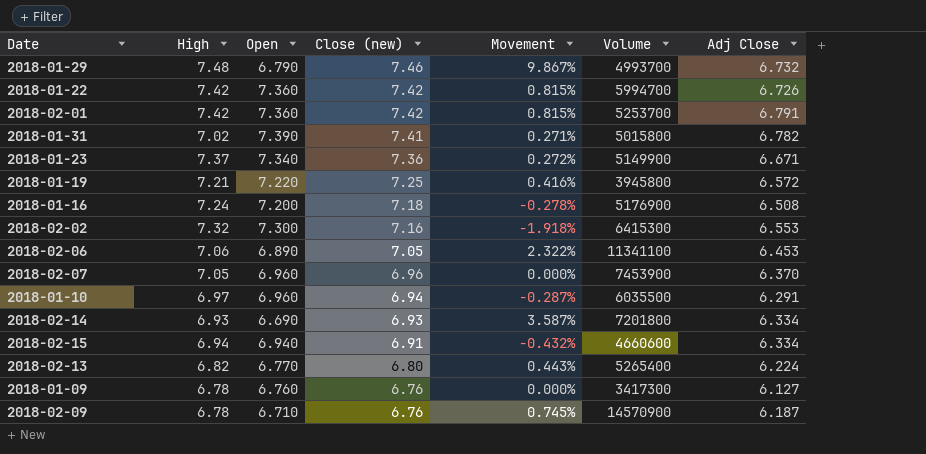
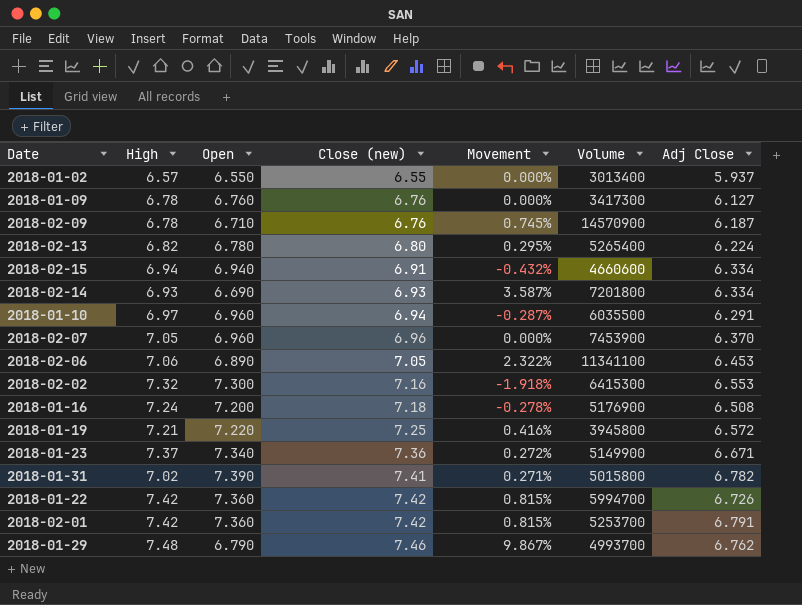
row order: Close (new) descending -> Close (new) ascending
row 2018-01-02: none -> 6.57 | 6.550 | 6.55 | 0.000% | 3013400 | 5.937
2018-02-13 | Open: 6.770 -> 6.780
2018-02-13 | Movement: 0.443% -> 0.295%
2018-01-29 | Adj Close: 6.732 -> 6.762

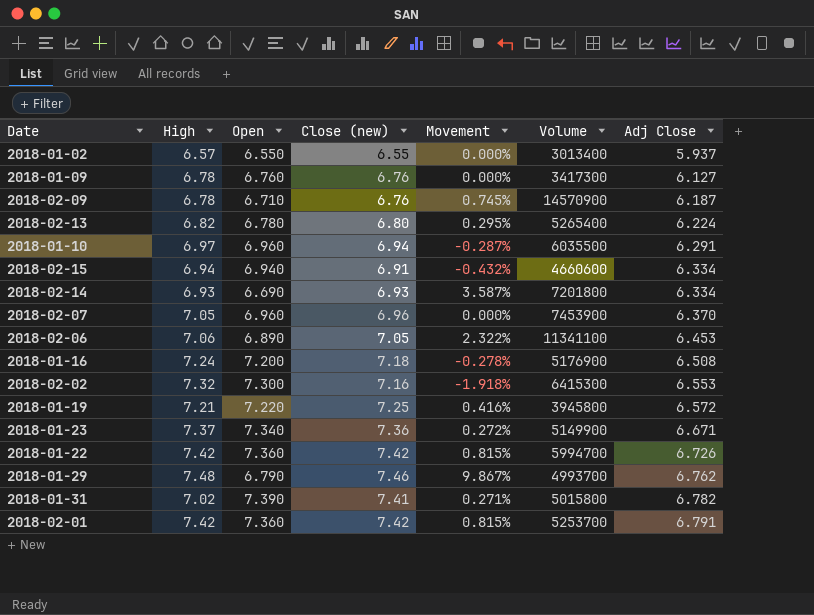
row order: Close (new) ascending -> Adj Close ascending

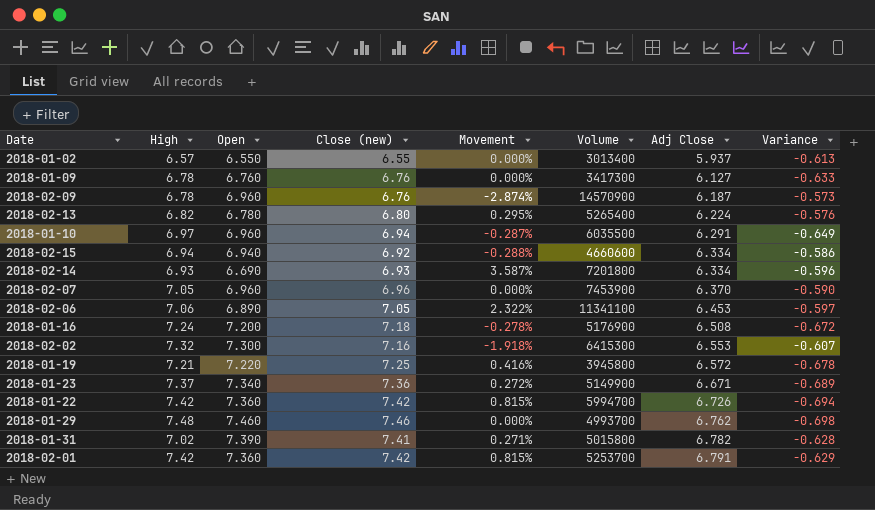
column Variance | formula: none -> [Adj Close] - [Close (new)]
2018-02-09 | Open: 6.710 -> 6.960
2018-02-09 | Movement: 0.745% -> -2.874%
2018-02-15 | Close (new): 6.91 -> 6.92
2018-02-15 | Movement: -0.432% -> -0.288%
2018-01-29 | Open: 6.790 -> 7.460
2018-01-29 | Movement: 9.867% -> 0.000%

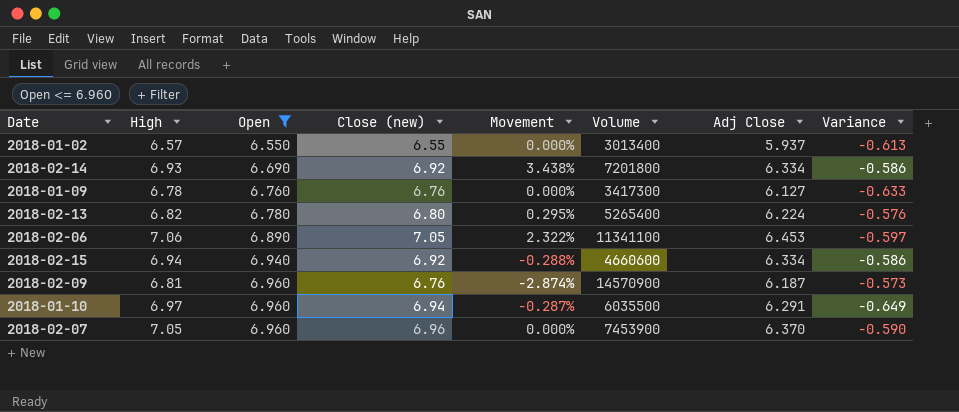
filter: none -> Open <= 6.960
row order: Adj Close ascending -> Open ascending
2018-02-14 | Close (new): 6.93 -> 6.92
2018-02-14 | Movement: 3.587% -> 3.438%
2018-02-14 | Variance: -0.596 -> -0.586
2018-02-09 | High: 6.78 -> 6.81

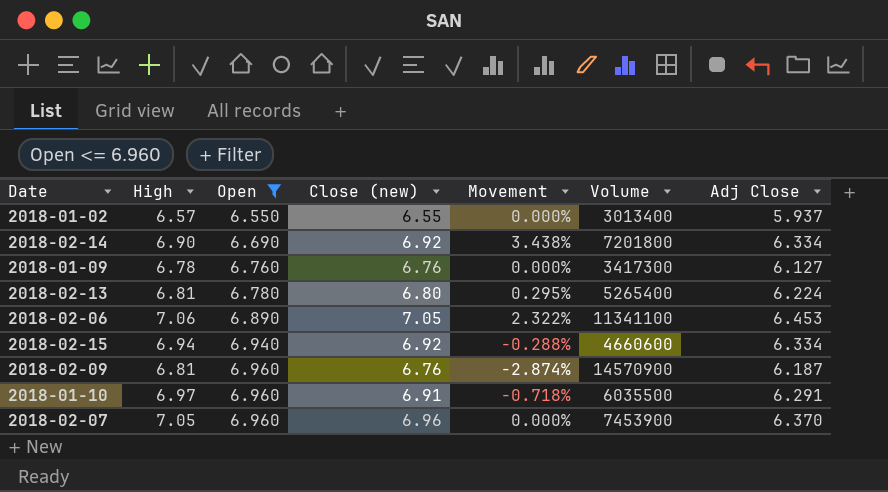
column Variance | formula: [Adj Close] - [Close (new)] -> none
2018-02-14 | High: 6.93 -> 6.90
2018-02-13 | High: 6.82 -> 6.81
2018-01-10 | Close (new): 6.94 -> 6.91
2018-01-10 | Movement: -0.287% -> -0.718%

